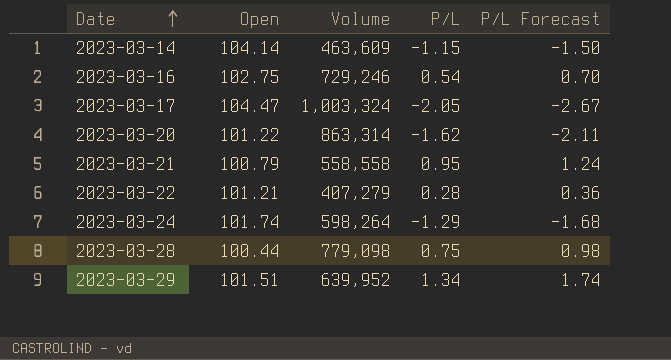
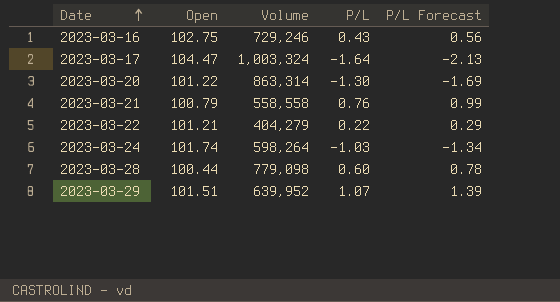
row 2023-03-14: 104.14 | 463,609 | -1.15 | -1.50 -> none
2023-03-16 | P/L: 0.54 -> 0.43
2023-03-16 | P/L Forecast: 0.70 -> 0.56
2023-03-17 | P/L: -2.05 -> -1.64
2023-03-17 | P/L Forecast: -2.67 -> -2.13
2023-03-20 | P/L: -1.62 -> -1.30
2023-03-20 | P/L Forecast: -2.11 -> -1.69
2023-03-21 | P/L: 0.95 -> 0.76
2023-03-21 | P/L Forecast: 1.24 -> 0.99
2023-03-22 | Volume: 407,279 -> 404,279
2023-03-22 | P/L: 0.28 -> 0.22
2023-03-22 | P/L Forecast: 0.36 -> 0.29
2023-03-24 | P/L: -1.29 -> -1.03
2023-03-24 | P/L Forecast: -1.68 -> -1.34
2023-03-28 | P/L: 0.75 -> 0.60
2023-03-28 | P/L Forecast: 0.98 -> 0.78
2023-03-29 | P/L: 1.34 -> 1.07
2023-03-29 | P/L Forecast: 1.74 -> 1.39

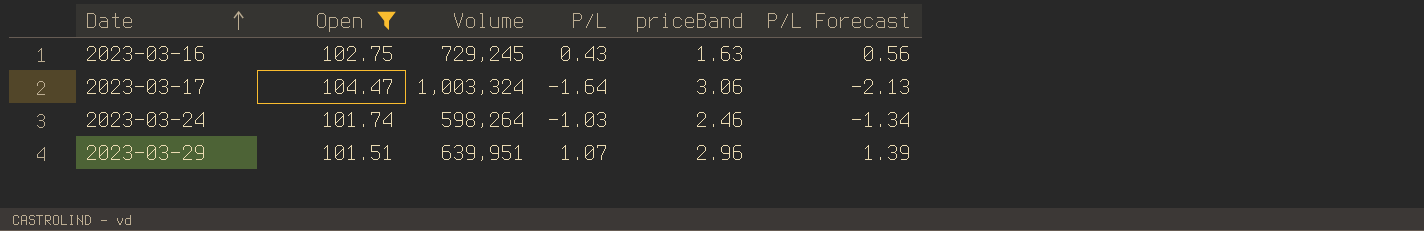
filter: none -> Open >= 101.51
column priceBand | position: none -> 5
2023-03-16 | Volume: 729,246 -> 729,245
2023-03-29 | Volume: 639,952 -> 639,951

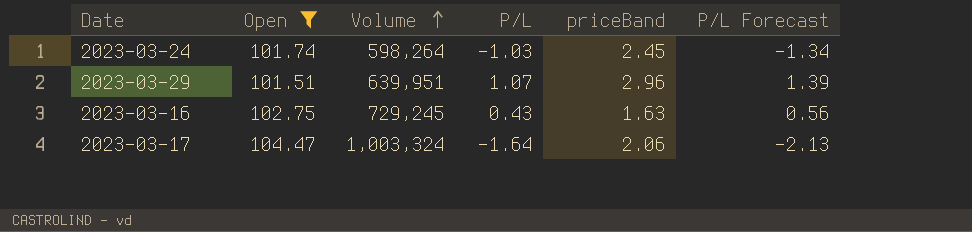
row order: Date ascending -> Volume ascending
2023-03-24 | priceBand: 2.46 -> 2.45
2023-03-17 | priceBand: 3.06 -> 2.06

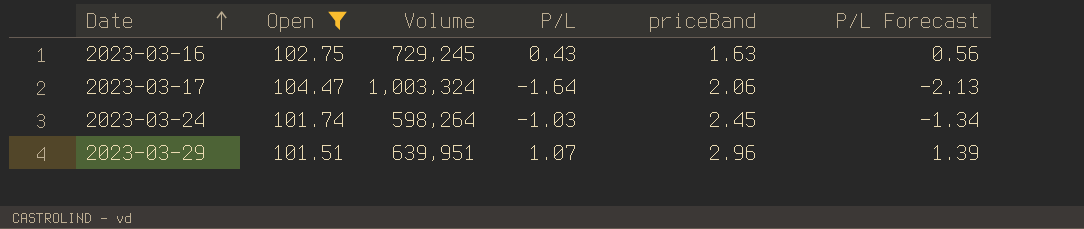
row order: Volume ascending -> Date ascending

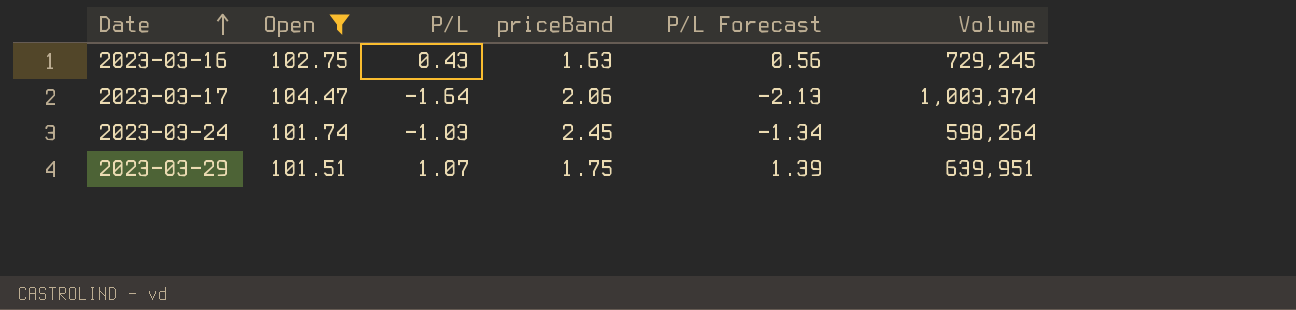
column Volume | position: 3 -> 6
2023-03-17 | Volume: 1,003,324 -> 1,003,374
2023-03-29 | priceBand: 2.96 -> 1.75

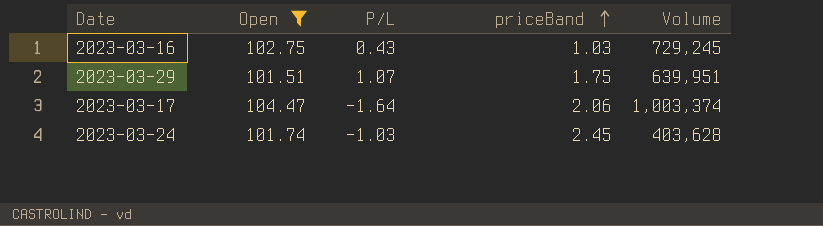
row order: Date ascending -> priceBand ascending
column P/L Forecast | formula: [P/L] * 1.3 -> none
2023-03-16 | priceBand: 1.63 -> 1.03
2023-03-24 | Volume: 598,264 -> 403,628

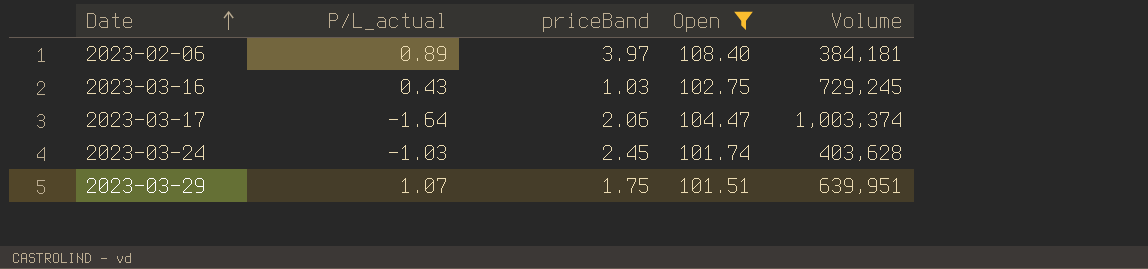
row order: priceBand ascending -> Date ascending
column name: P/L -> P/L_actual
column Open | position: 2 -> 4
row 2023-02-06: none -> 0.89 | 3.97 | 108.40 | 384,181

